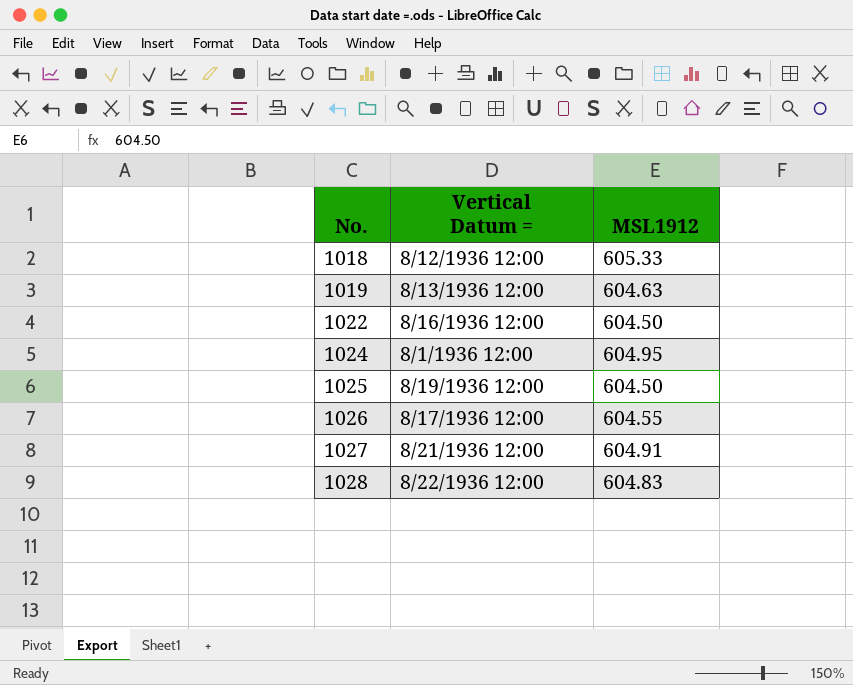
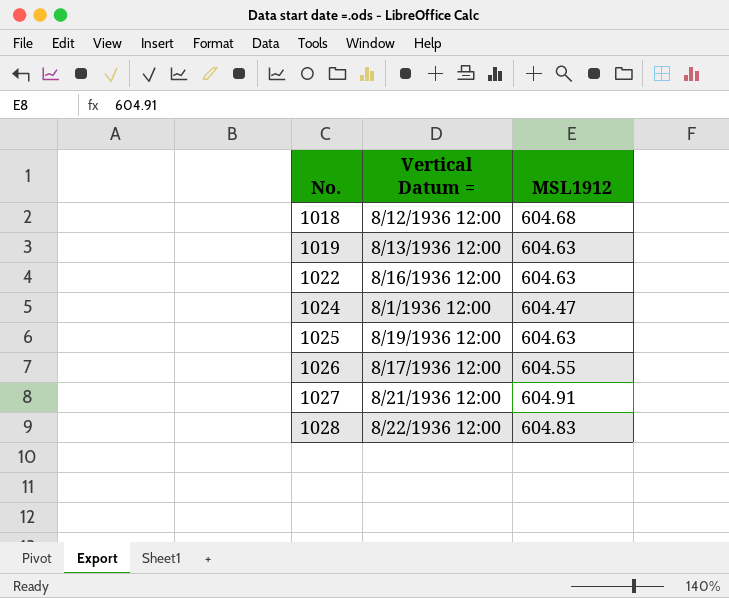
1018 | MSL1912: 605.33 -> 604.68
1022 | MSL1912: 604.50 -> 604.63
1024 | MSL1912: 604.95 -> 604.47
1025 | MSL1912: 604.50 -> 604.63

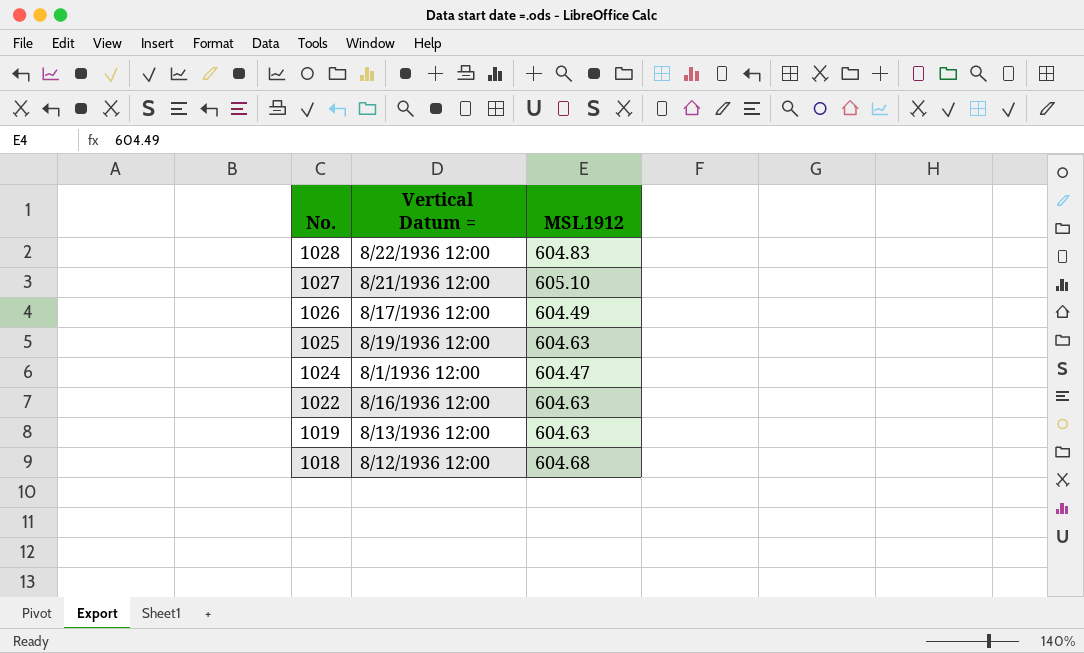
row order: No. ascending -> No. descending
1027 | MSL1912: 604.91 -> 605.10
1026 | MSL1912: 604.55 -> 604.49

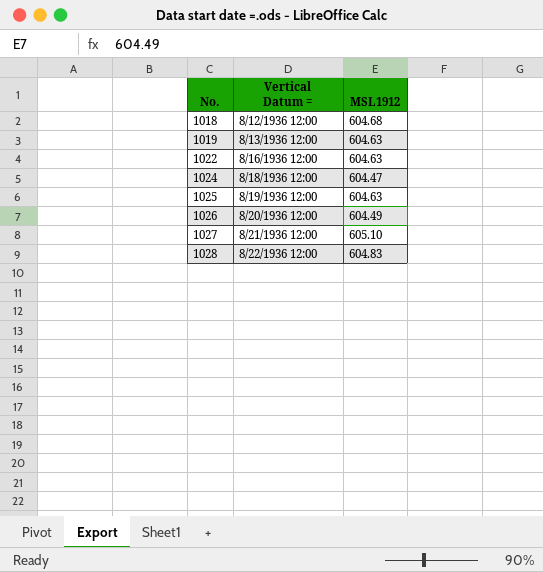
row order: No. descending -> No. ascending
1024 | Vertical Datum =: 8/1/1936 12:00 -> 8/18/1936 12:00
1026 | Vertical Datum =: 8/17/1936 12:00 -> 8/20/1936 12:00

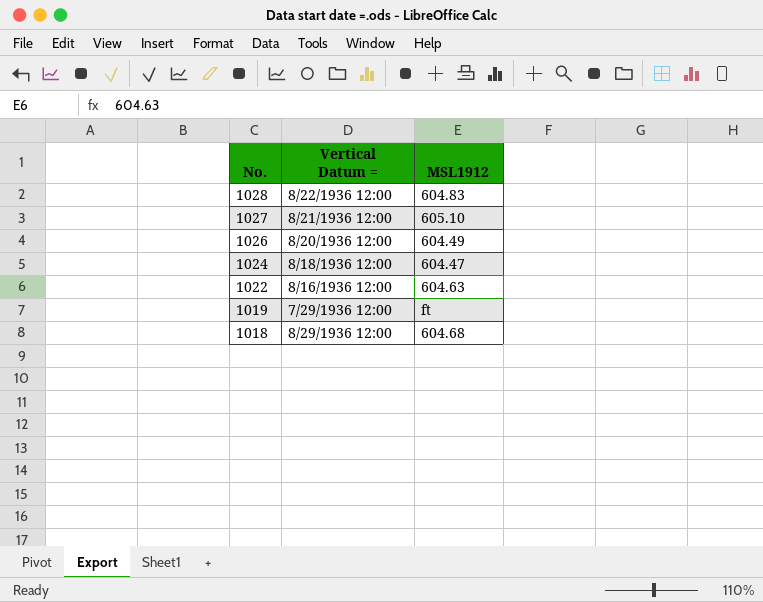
row order: No. ascending -> No. descending
row 1025: 8/19/1936 12:00 | 604.63 -> none
1019 | Vertical Datum =: 8/13/1936 12:00 -> 7/29/1936 12:00
1019 | MSL1912: 604.63 -> ft
1018 | Vertical Datum =: 8/12/1936 12:00 -> 8/29/1936 12:00

